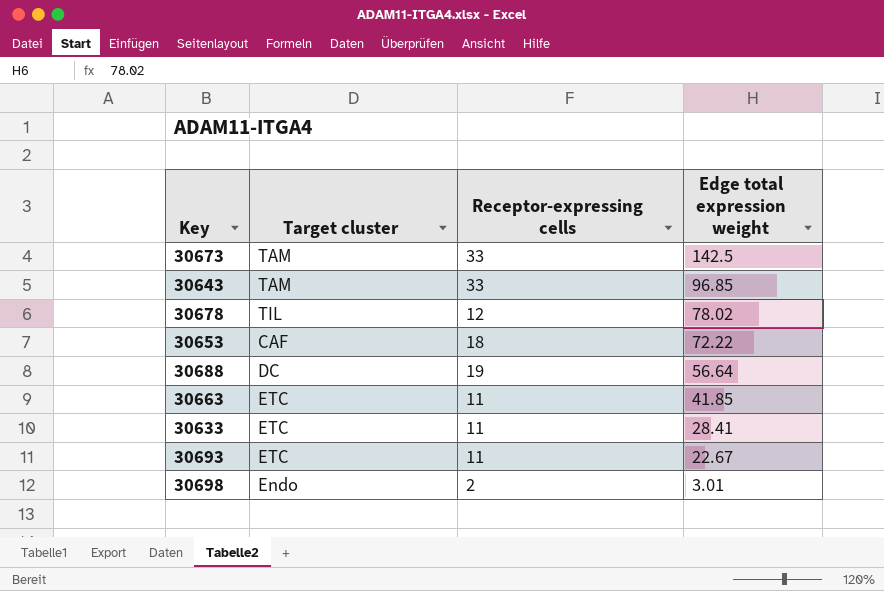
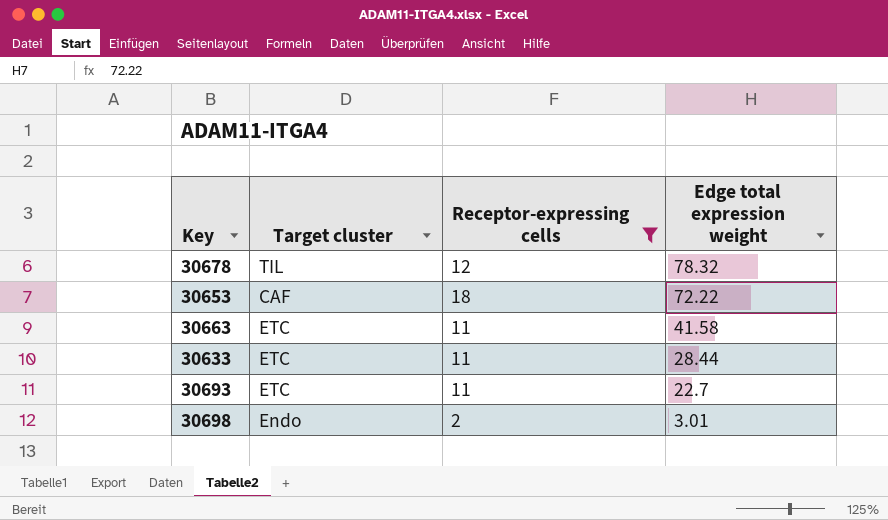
filter: none -> Receptor-expressing cells <= 18
30678 | Edge total expression weight: 78.02 -> 78.32
30663 | Edge total expression weight: 41.85 -> 41.58
30633 | Edge total expression weight: 28.41 -> 28.44
30693 | Edge total expression weight: 22.67 -> 22.7

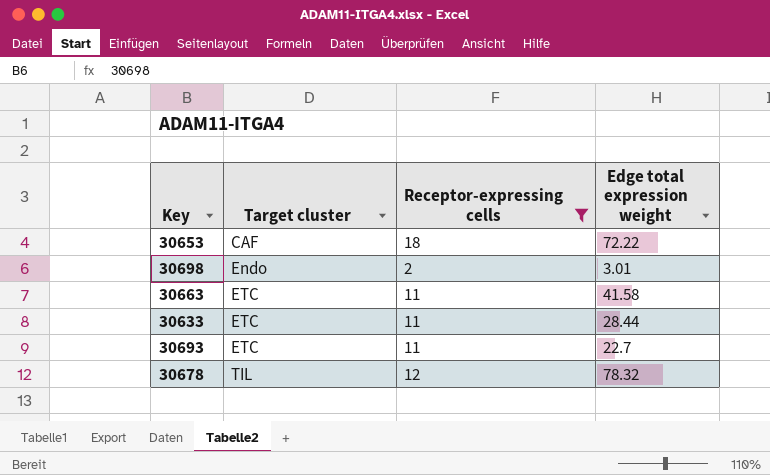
row order: Edge total expression weight descending -> Target cluster ascending

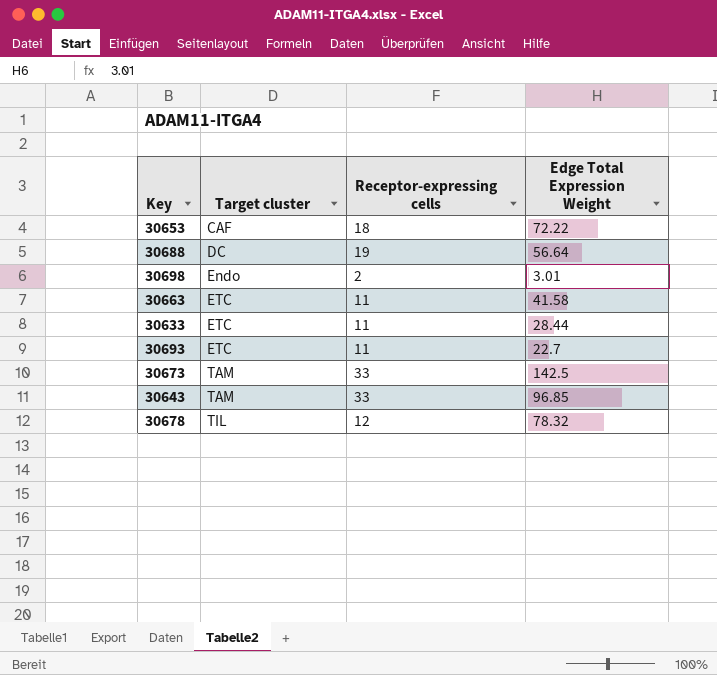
filter: Receptor-expressing cells <= 18 -> none
column name: Edge total expression weight -> Edge Total Expression Weight

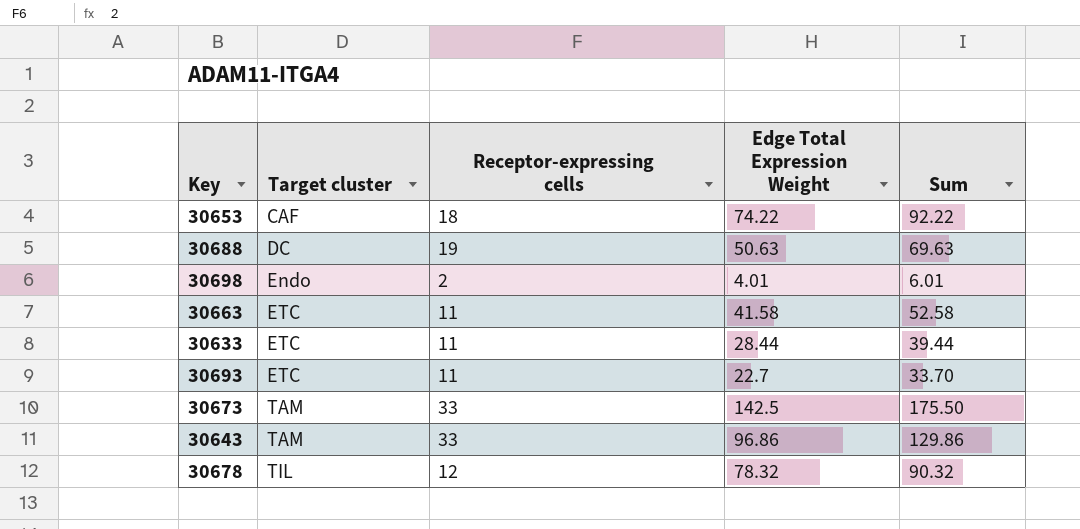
column Sum | formula: none -> [Receptor-expressing cells] + [Edge Total Expression Weight]
30653 | Edge Total Expression Weight: 72.22 -> 74.22
30688 | Edge Total Expression Weight: 56.64 -> 50.63
30698 | Edge Total Expression Weight: 3.01 -> 4.01
30643 | Edge Total Expression Weight: 96.85 -> 96.86

